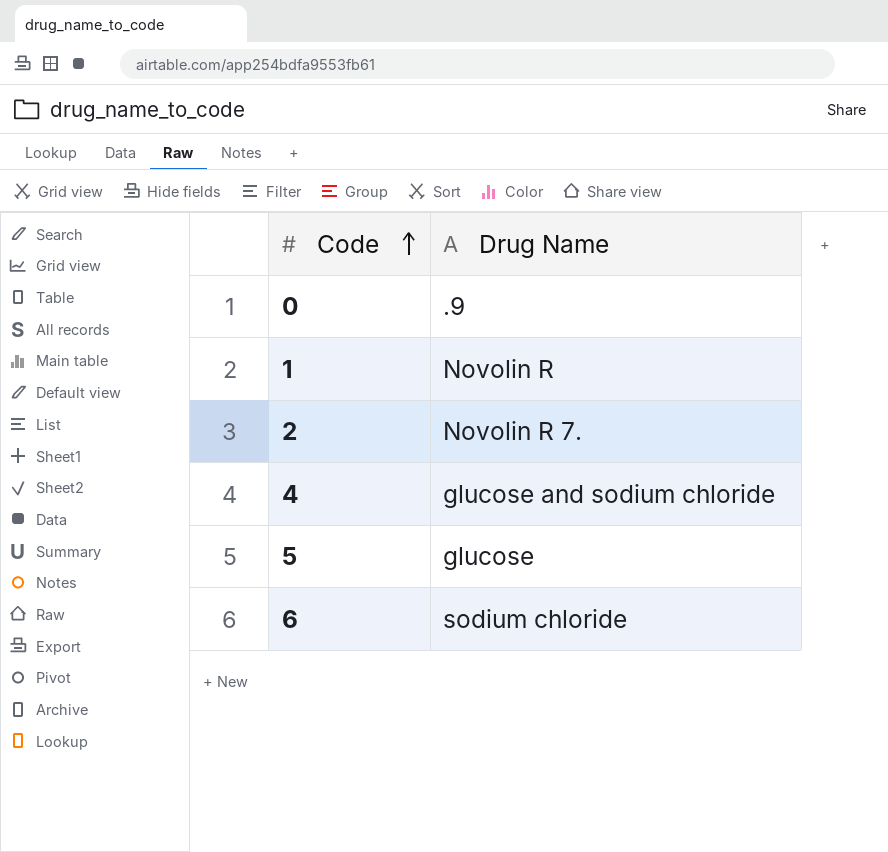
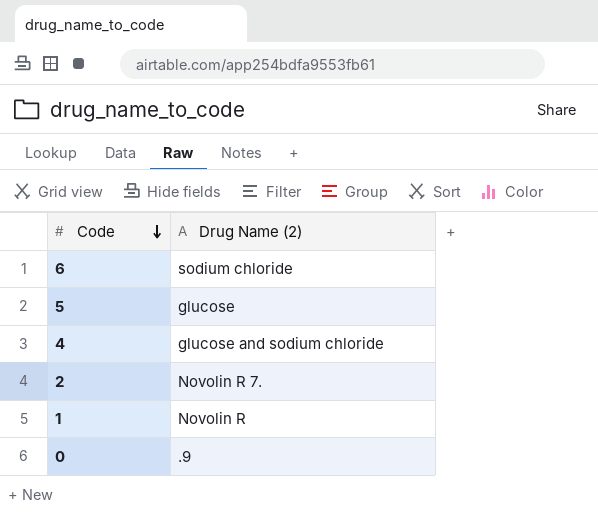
row order: Code ascending -> Code descending
column name: Drug Name -> Drug Name (2)

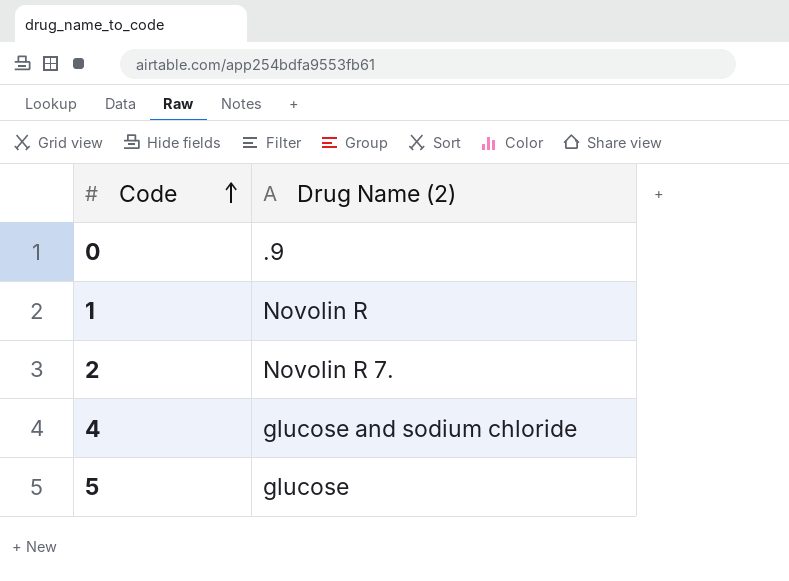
row order: Code descending -> Code ascending
row 6: sodium chloride -> none

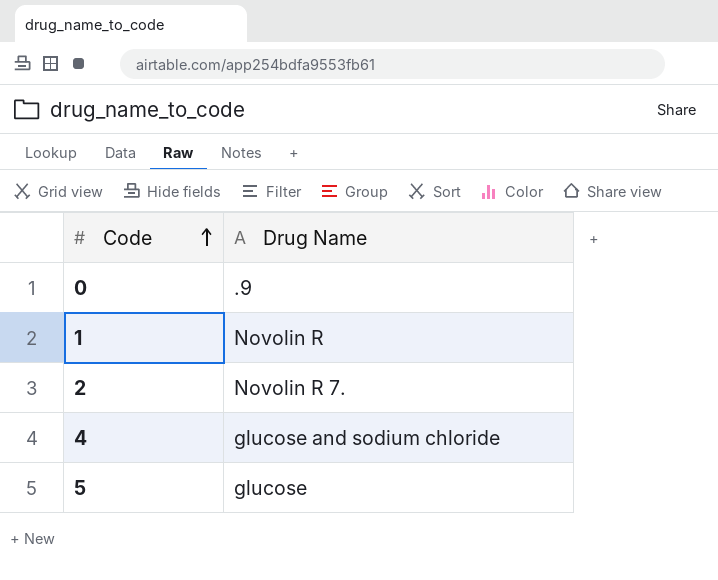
column name: Drug Name (2) -> Drug Name

